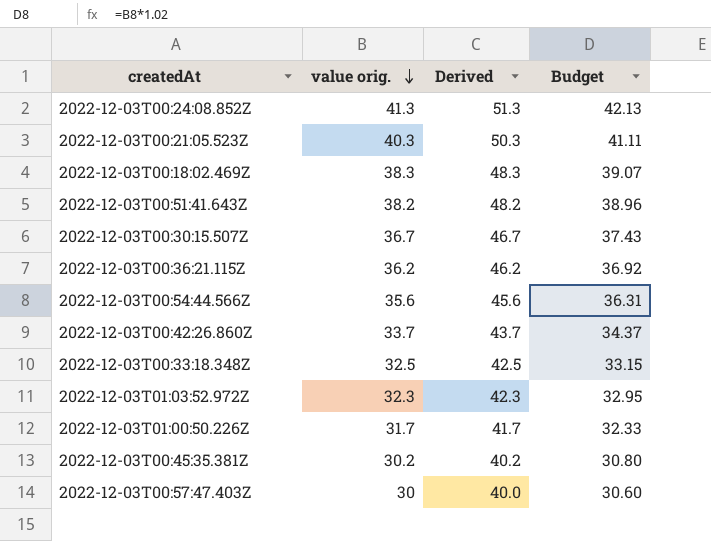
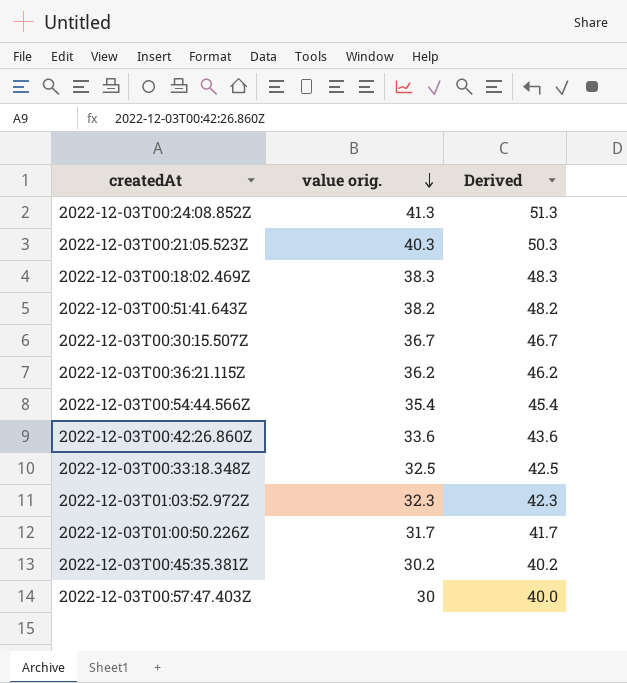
column Budget | formula: [value orig.] * 1.02 -> none
2022-12-03T00:54:44.566Z | value orig.: 35.6 -> 35.4
2022-12-03T00:54:44.566Z | Derived: 45.6 -> 45.4
2022-12-03T00:42:26.860Z | value orig.: 33.7 -> 33.6
2022-12-03T00:42:26.860Z | Derived: 43.7 -> 43.6

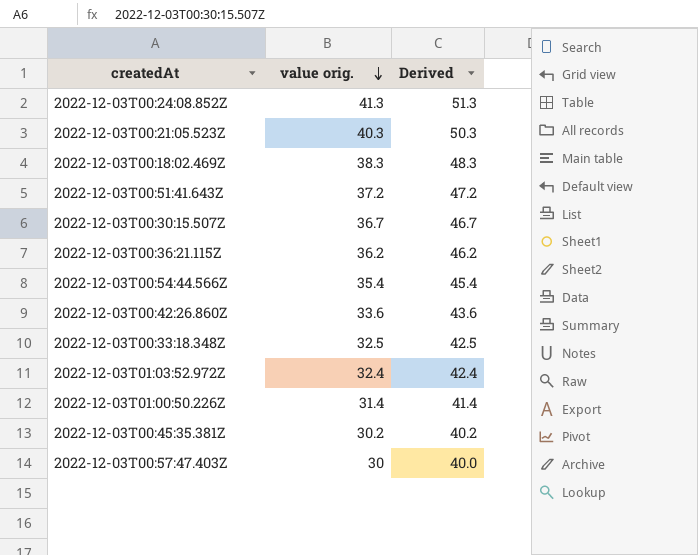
2022-12-03T00:51:41.643Z | value orig.: 38.2 -> 37.2
2022-12-03T00:51:41.643Z | Derived: 48.2 -> 47.2
2022-12-03T01:03:52.972Z | value orig.: 32.3 -> 32.4
2022-12-03T01:03:52.972Z | Derived: 42.3 -> 42.4
2022-12-03T01:00:50.226Z | value orig.: 31.7 -> 31.4
2022-12-03T01:00:50.226Z | Derived: 41.7 -> 41.4

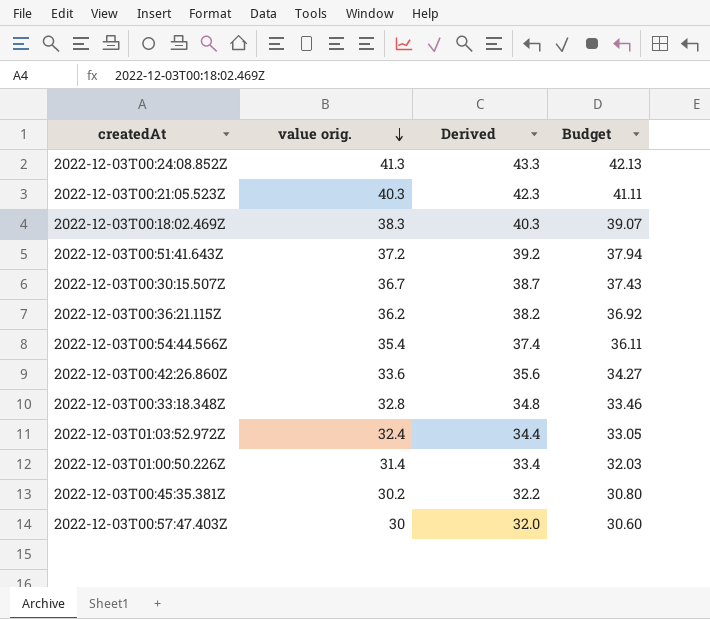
column Derived | formula: [value orig.] + 10 -> [value orig.] + 2
column Budget | formula: none -> [value orig.] * 1.02
2022-12-03T00:33:18.348Z | value orig.: 32.5 -> 32.8

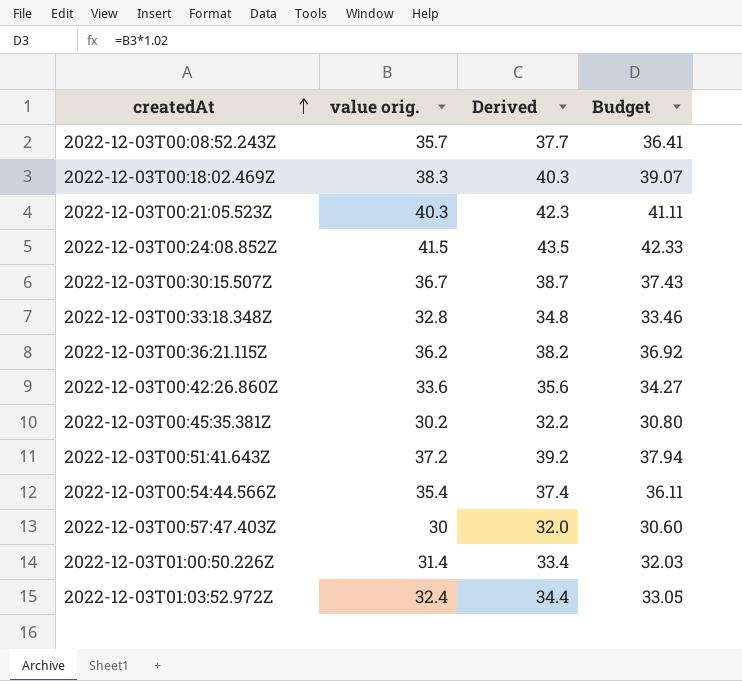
row order: value orig. descending -> createdAt ascending
row 2022-12-03T00:08:52.243Z: none -> 35.7 | 37.7 | 36.41
2022-12-03T00:24:08.852Z | value orig.: 41.3 -> 41.5
2022-12-03T00:24:08.852Z | Derived: 43.3 -> 43.5
2022-12-03T00:24:08.852Z | Budget: 42.13 -> 42.33

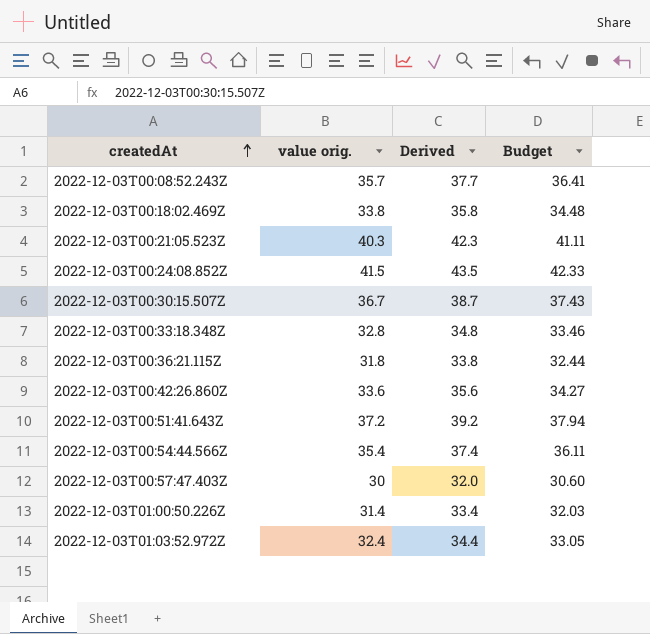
row 2022-12-03T00:45:35.381Z: 30.2 | 32.2 | 30.80 -> none
2022-12-03T00:18:02.469Z | value orig.: 38.3 -> 33.8
2022-12-03T00:18:02.469Z | Derived: 40.3 -> 35.8
2022-12-03T00:18:02.469Z | Budget: 39.07 -> 34.48
2022-12-03T00:36:21.115Z | value orig.: 36.2 -> 31.8
2022-12-03T00:36:21.115Z | Derived: 38.2 -> 33.8
2022-12-03T00:36:21.115Z | Budget: 36.92 -> 32.44

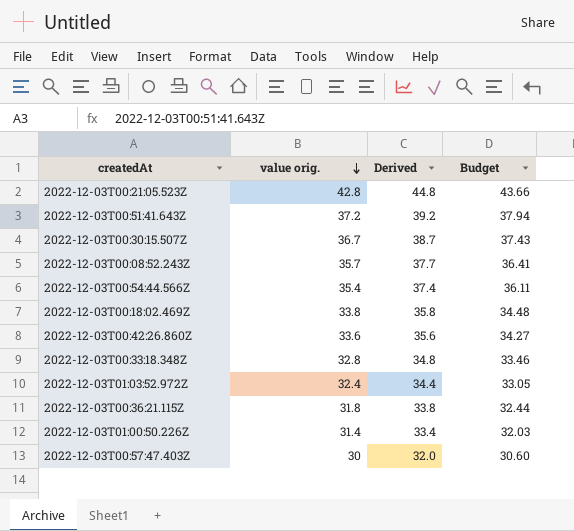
row order: createdAt ascending -> value orig. descending
row 2022-12-03T00:24:08.852Z: 41.5 | 43.5 | 42.33 -> none
2022-12-03T00:21:05.523Z | value orig.: 40.3 -> 42.8
2022-12-03T00:21:05.523Z | Derived: 42.3 -> 44.8
2022-12-03T00:21:05.523Z | Budget: 41.11 -> 43.66

